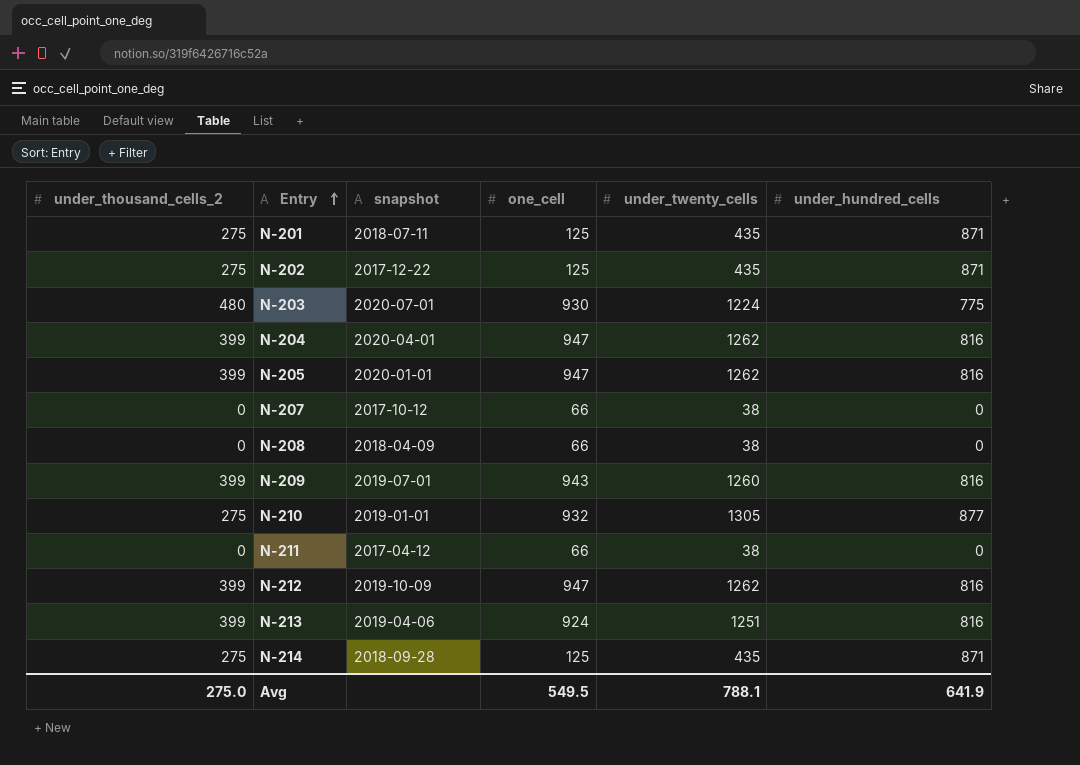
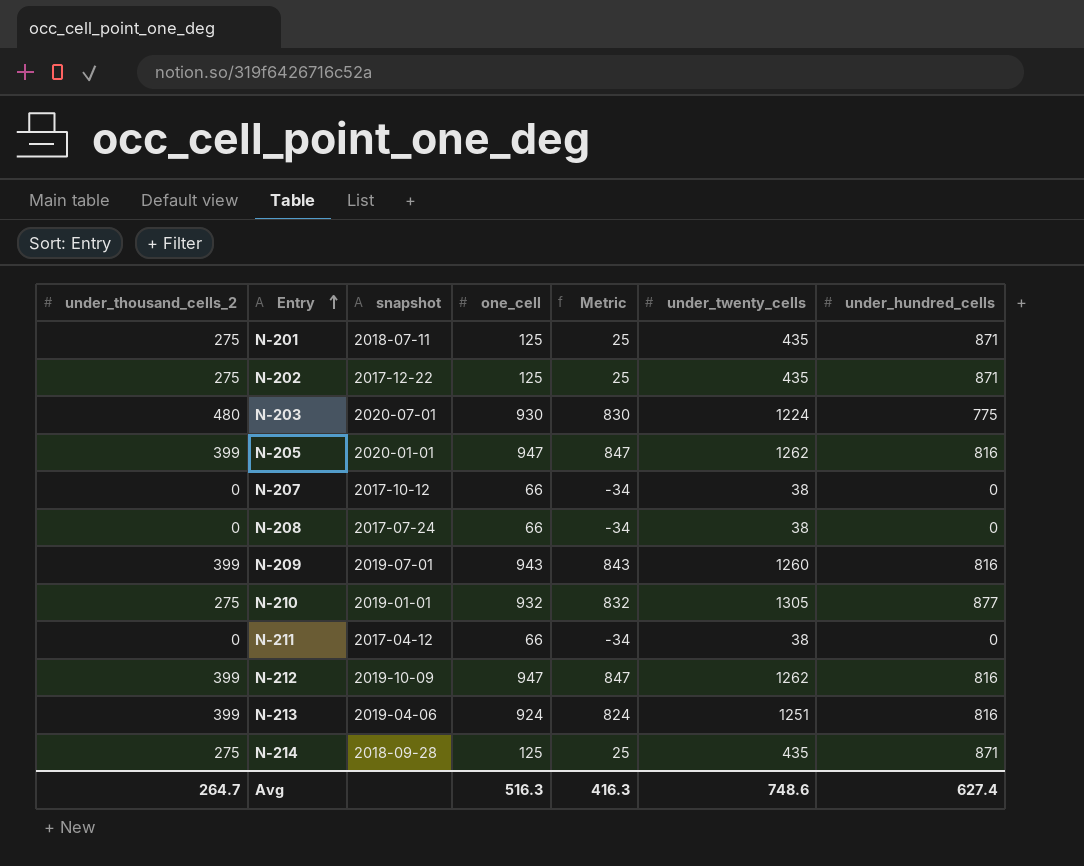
column Metric | formula: none -> [one_cell] - 100
row N-204: 399 | 2020-04-01 | 947 | 1262 | 816 -> none
N-208 | snapshot: 2018-04-09 -> 2017-07-24
Avg | under_thousand_cells_2: 275.0 -> 264.7
Avg | one_cell: 549.5 -> 516.3
Avg | under_twenty_cells: 788.1 -> 748.6
Avg | under_hundred_cells: 641.9 -> 627.4

